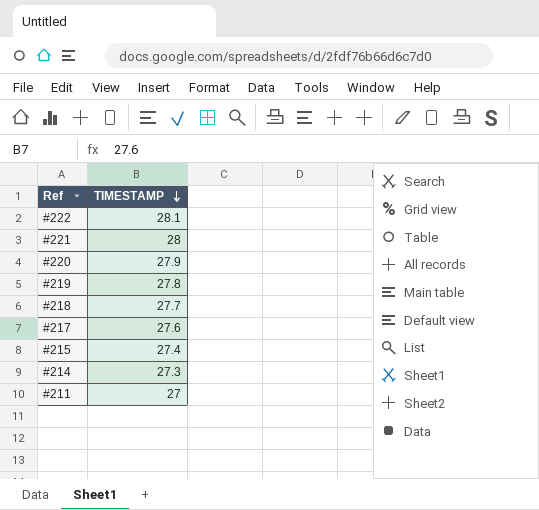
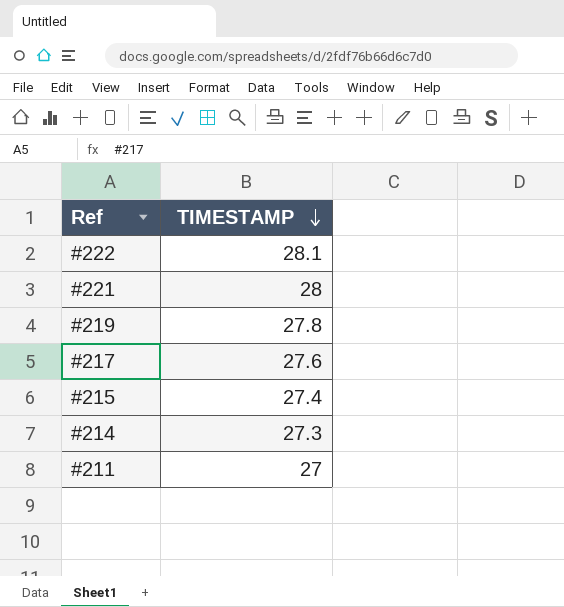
row #220: 27.9 -> none
row #218: 27.7 -> none

